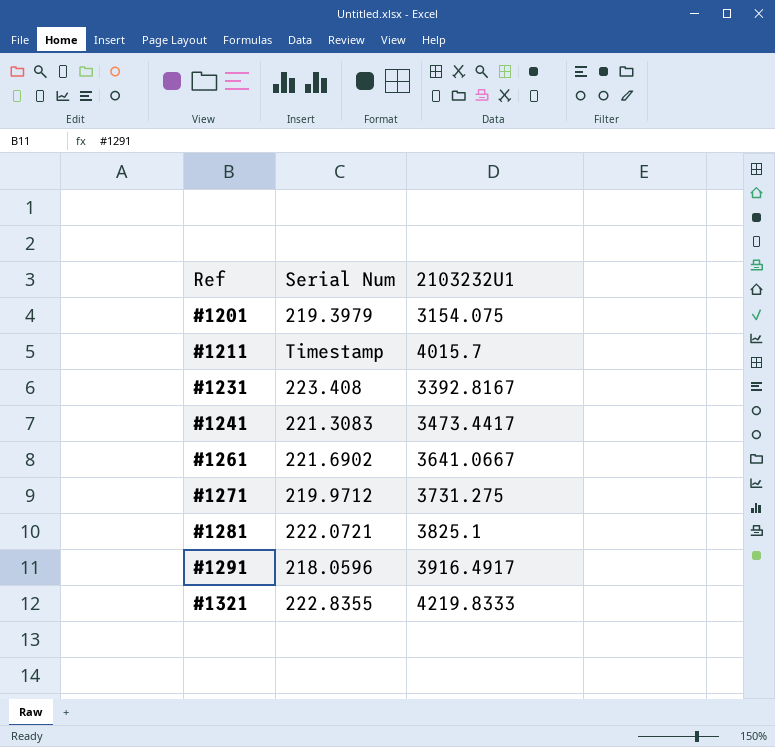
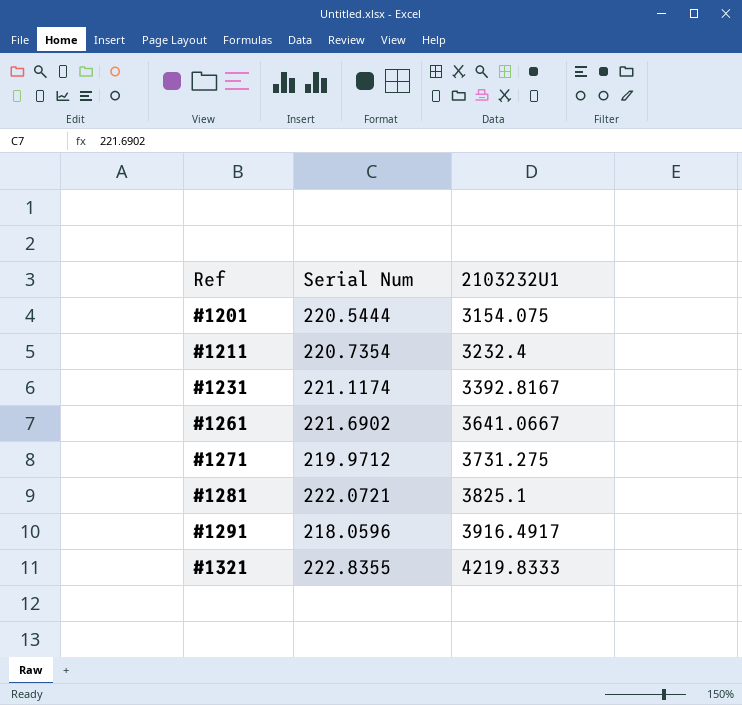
row #1241: 221.3083 | 3473.4417 -> none
#1201 | Serial Num: 219.3979 -> 220.5444
#1211 | Serial Num: Timestamp -> 220.7354
#1211 | 2103232U1: 4015.7 -> 3232.4
#1231 | Serial Num: 223.408 -> 221.1174

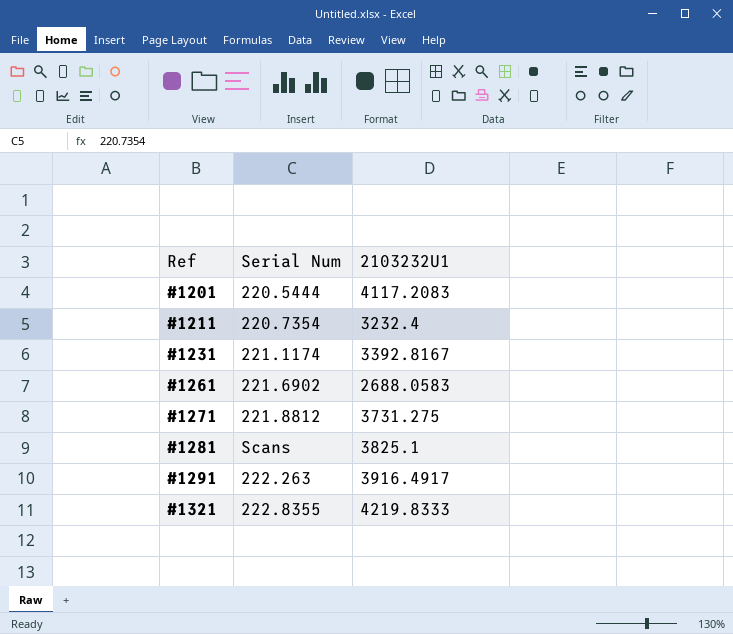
#1201 | 2103232U1: 3154.075 -> 4117.2083
#1261 | 2103232U1: 3641.0667 -> 2688.0583
#1271 | Serial Num: 219.9712 -> 221.8812
#1281 | Serial Num: 222.0721 -> Scans
#1291 | Serial Num: 218.0596 -> 222.263

